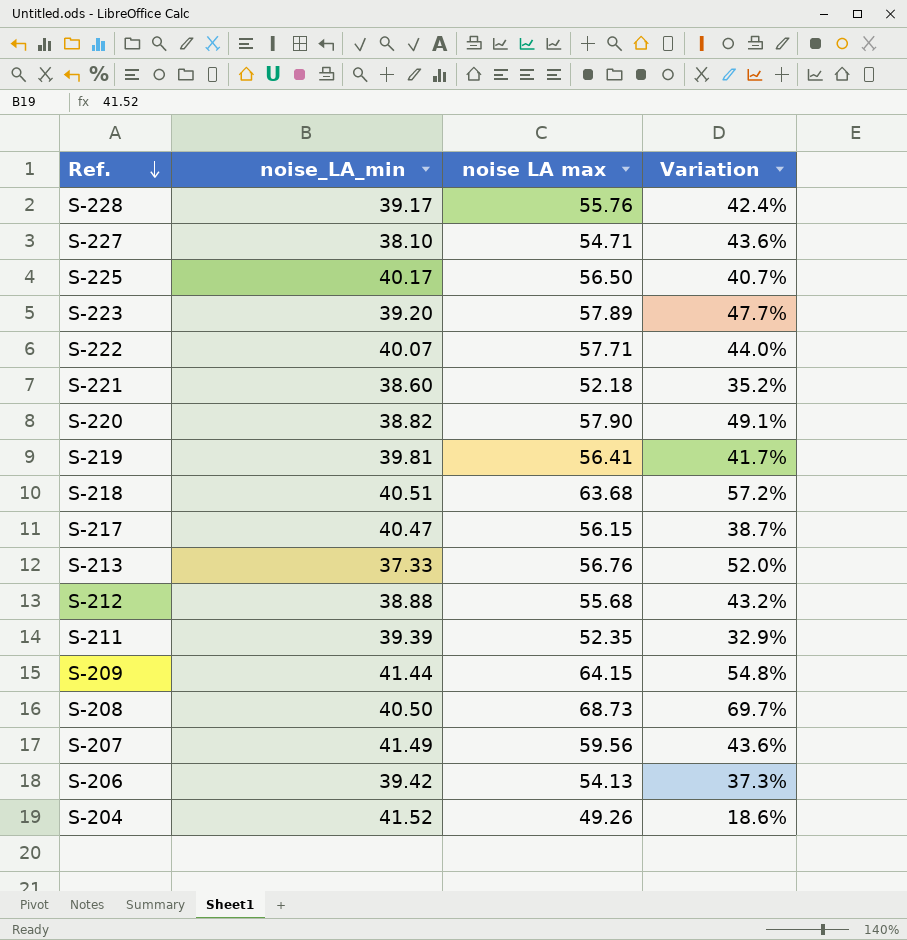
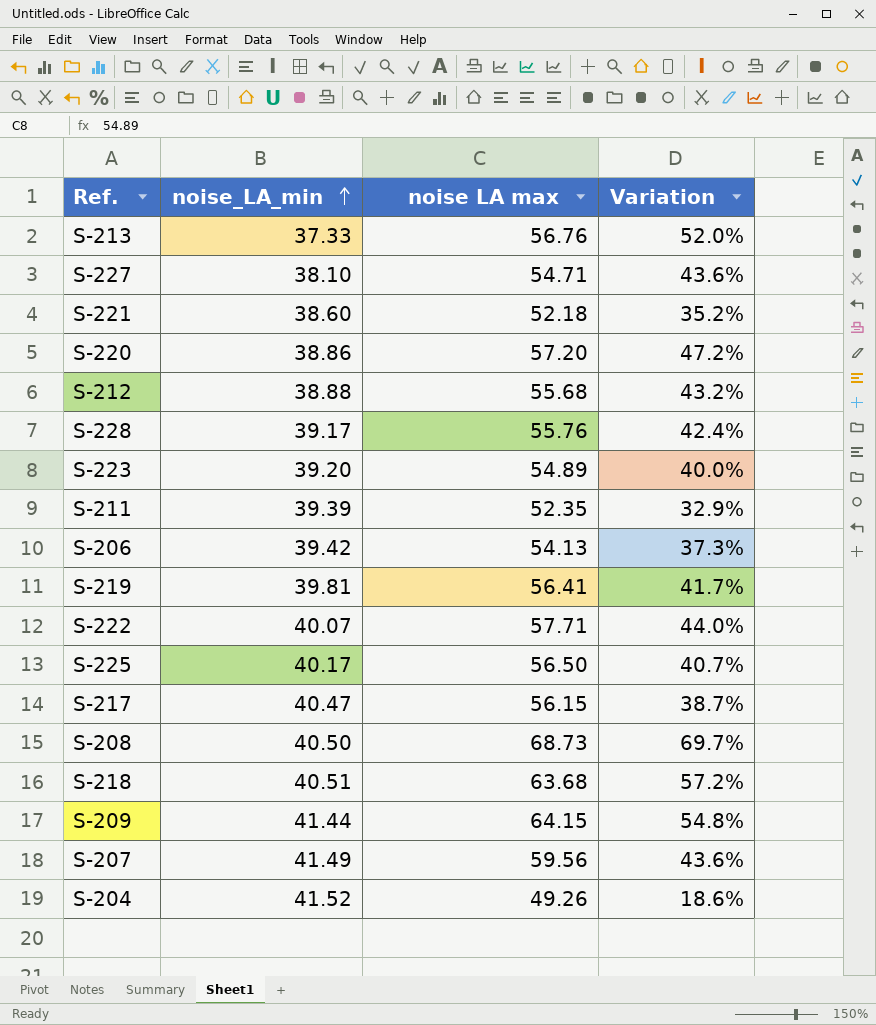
row order: Ref. descending -> noise_LA_min ascending
S-220 | noise_LA_min: 38.82 -> 38.86
S-220 | noise LA max: 57.90 -> 57.20
S-220 | Variation: 49.1% -> 47.2%
S-223 | noise LA max: 57.89 -> 54.89
S-223 | Variation: 47.7% -> 40.0%

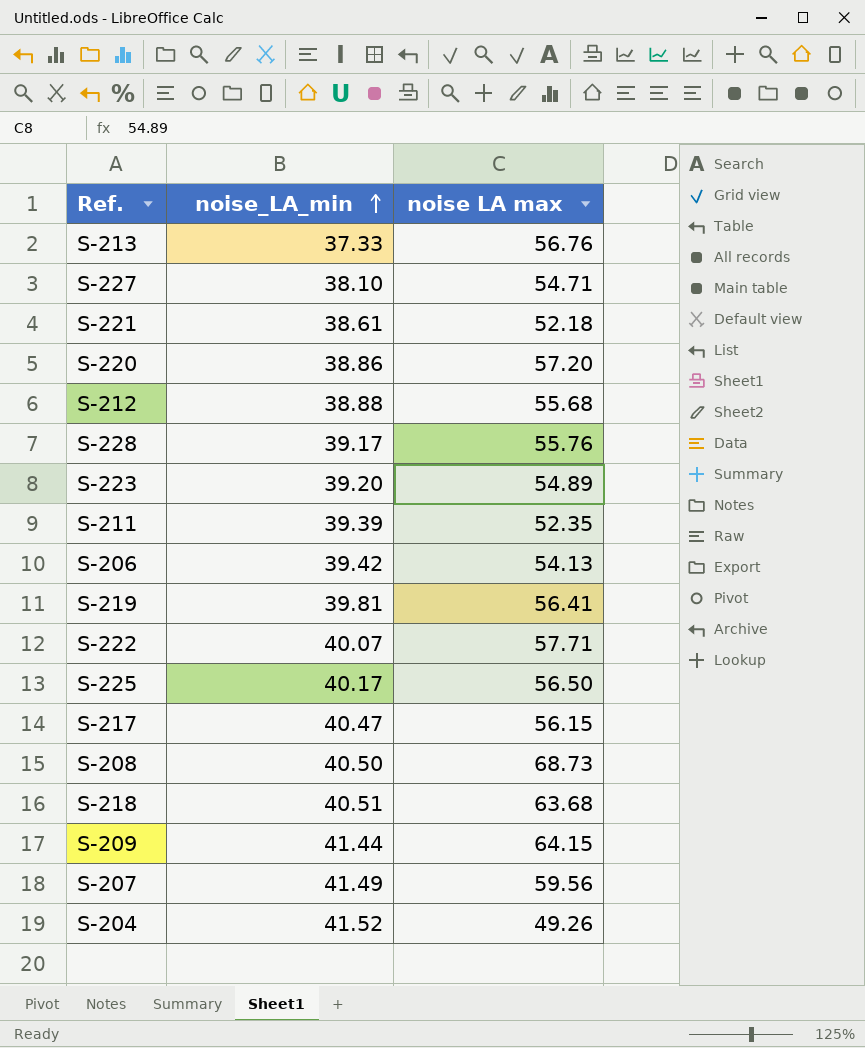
column Variation | formula: ([noise LA max] - [noise_LA_min]) / [noise_LA_min] -> none
S-221 | noise_LA_min: 38.60 -> 38.61

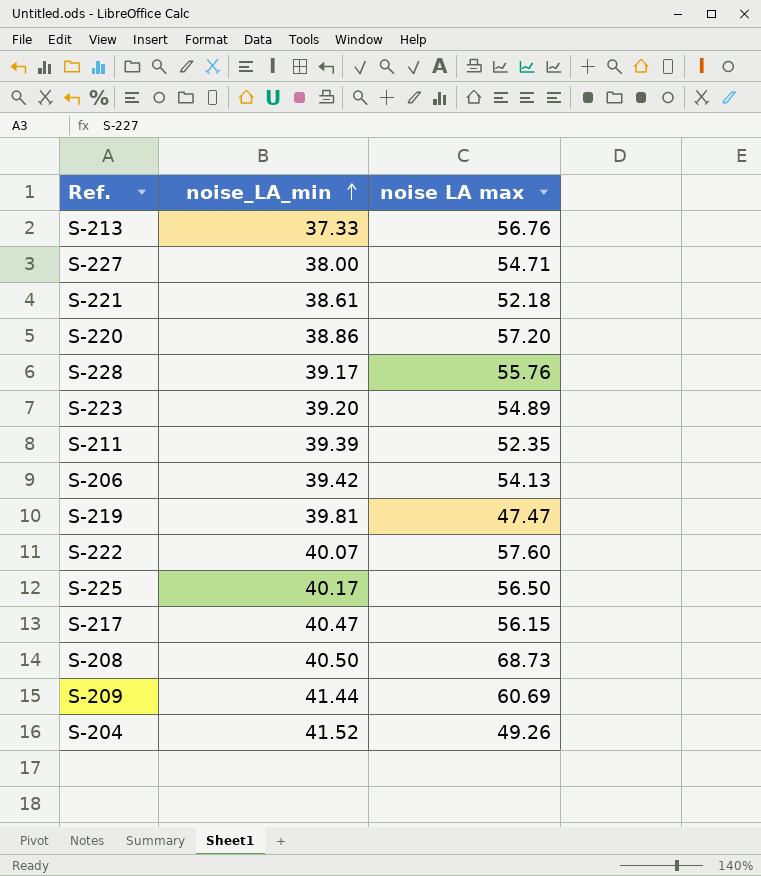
row S-212: 38.88 | 55.68 -> none
row S-218: 40.51 | 63.68 -> none
row S-207: 41.49 | 59.56 -> none
S-227 | noise_LA_min: 38.10 -> 38.00
S-219 | noise LA max: 56.41 -> 47.47
S-222 | noise LA max: 57.71 -> 57.60
S-209 | noise LA max: 64.15 -> 60.69

